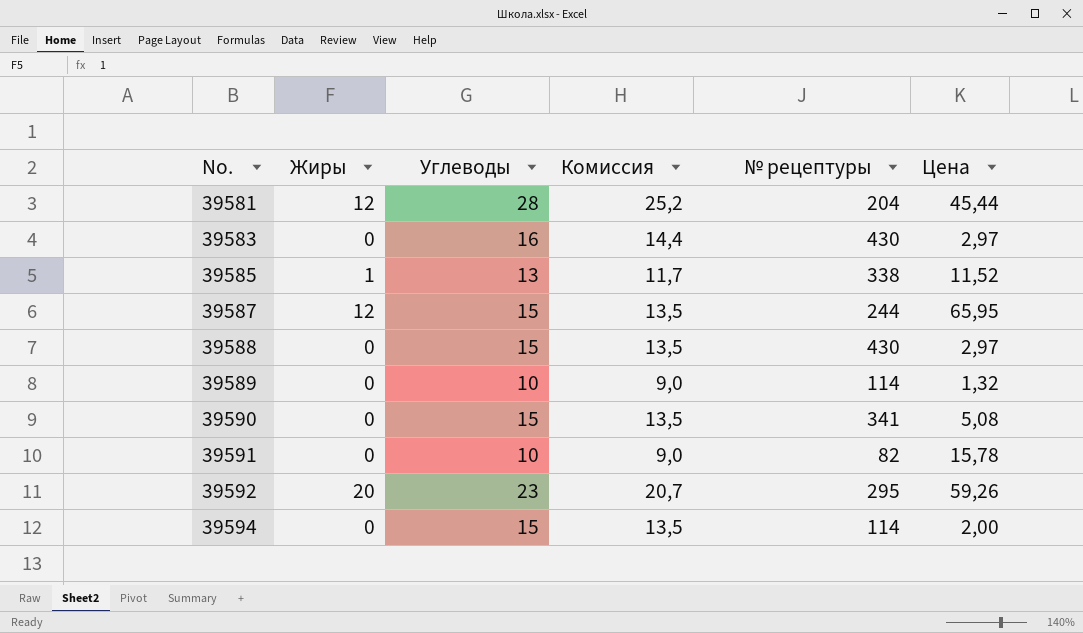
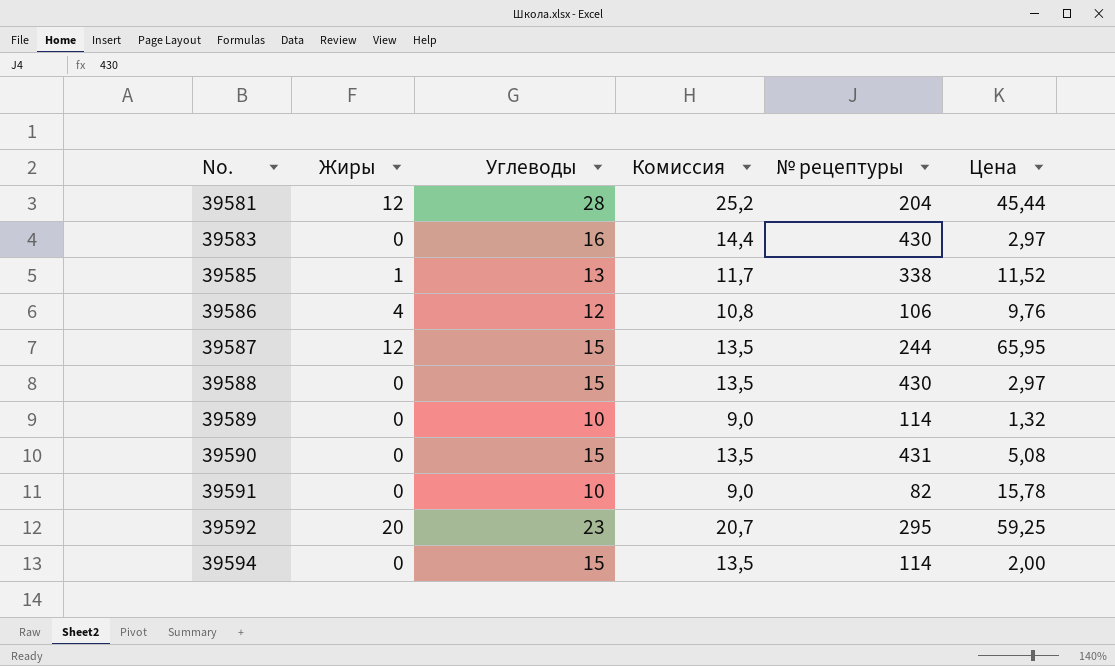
row 39586: none -> 4 | 12 | 10,8 | 106 | 9,76
39590 | № рецептуры: 341 -> 431
39592 | Цена: 59,26 -> 59,25

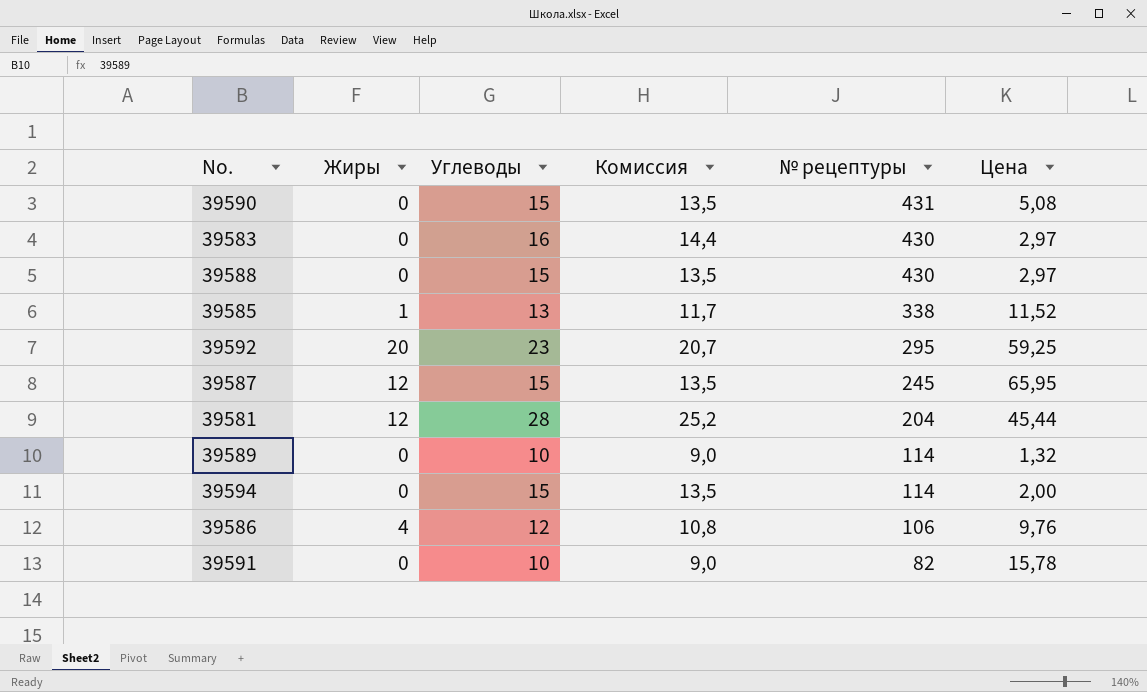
row order: No. ascending -> № рецептуры descending
39587 | № рецептуры: 244 -> 245

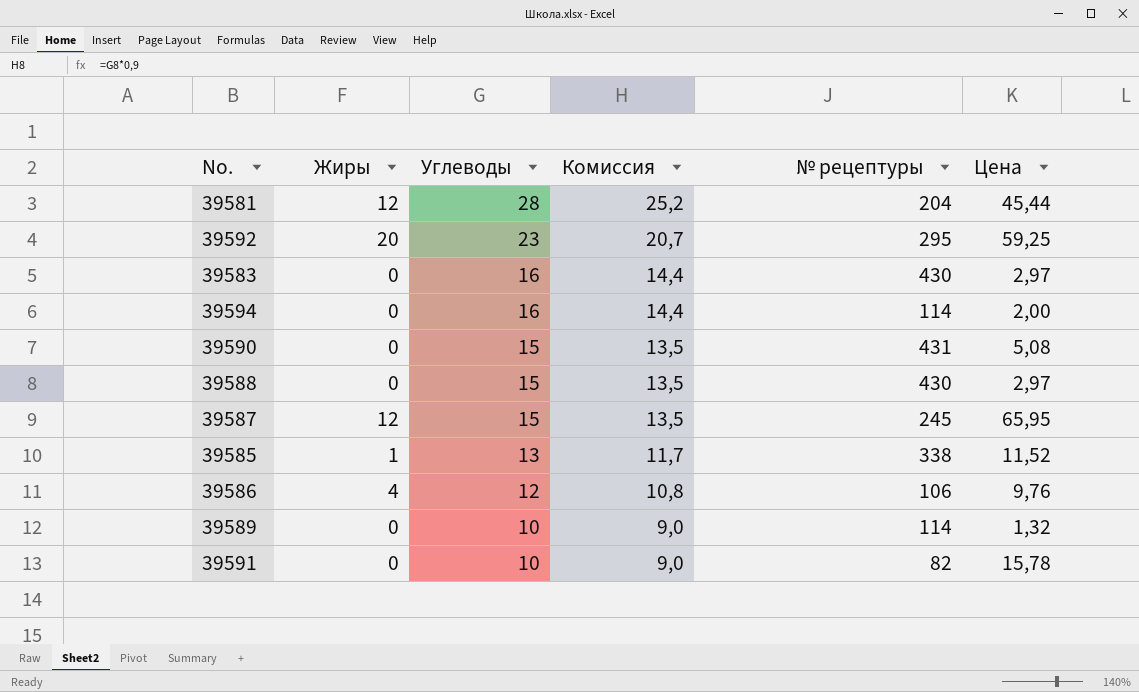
row order: № рецептуры descending -> Углеводы descending
39594 | Углеводы: 15 -> 16
39594 | Комиссия: 13,5 -> 14,4

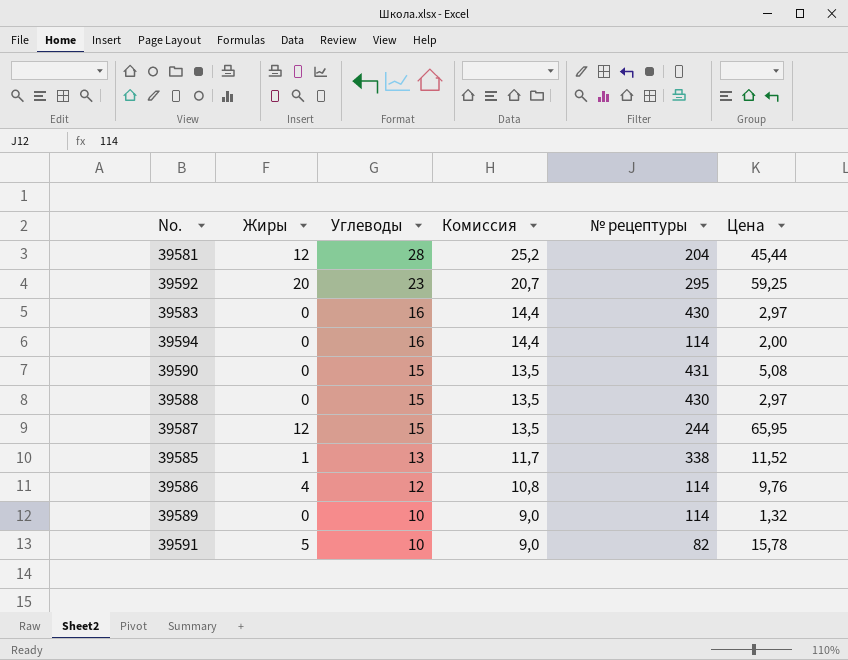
39587 | № рецептуры: 245 -> 244
39586 | № рецептуры: 106 -> 114
39591 | Жиры: 0 -> 5

